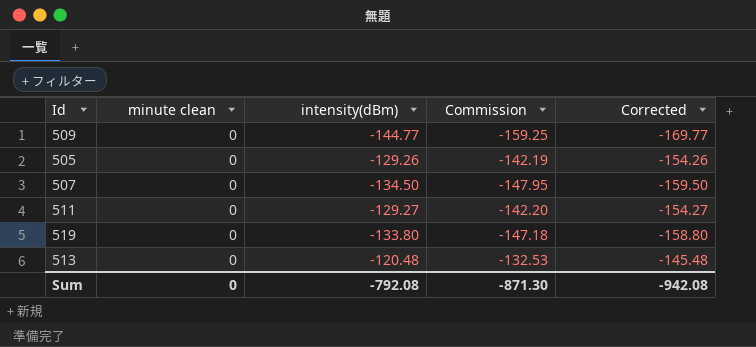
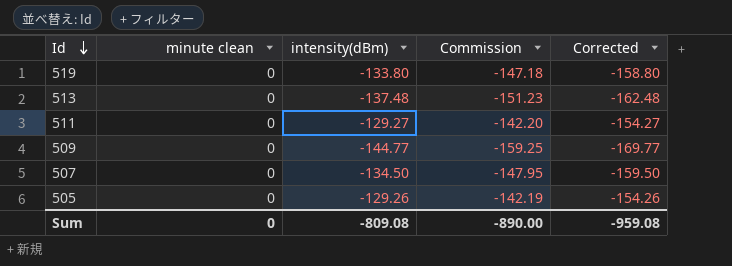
row order: none -> Id descending
513 | intensity(dBm): -120.48 -> -137.48
513 | Commission: -132.53 -> -151.23
513 | Corrected: -145.48 -> -162.48
Sum | intensity(dBm): -792.08 -> -809.08
Sum | Commission: -871.30 -> -890.00
Sum | Corrected: -942.08 -> -959.08

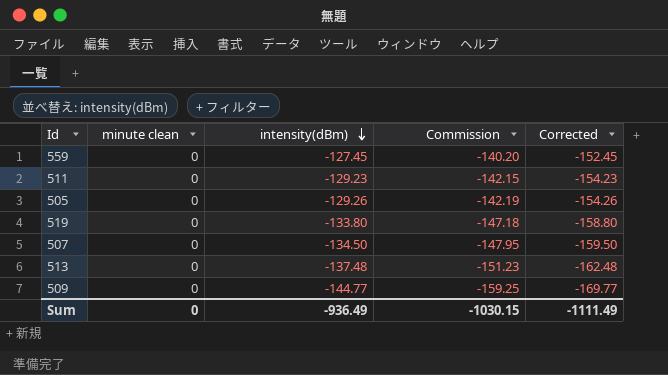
row order: Id descending -> intensity(dBm) descending
row 559: none -> 0 | -127.45 | -140.20 | -152.45
511 | intensity(dBm): -129.27 -> -129.23
511 | Commission: -142.20 -> -142.15
511 | Corrected: -154.27 -> -154.23
Sum | intensity(dBm): -809.08 -> -936.49
Sum | Commission: -890.00 -> -1030.15
Sum | Corrected: -959.08 -> -1111.49

